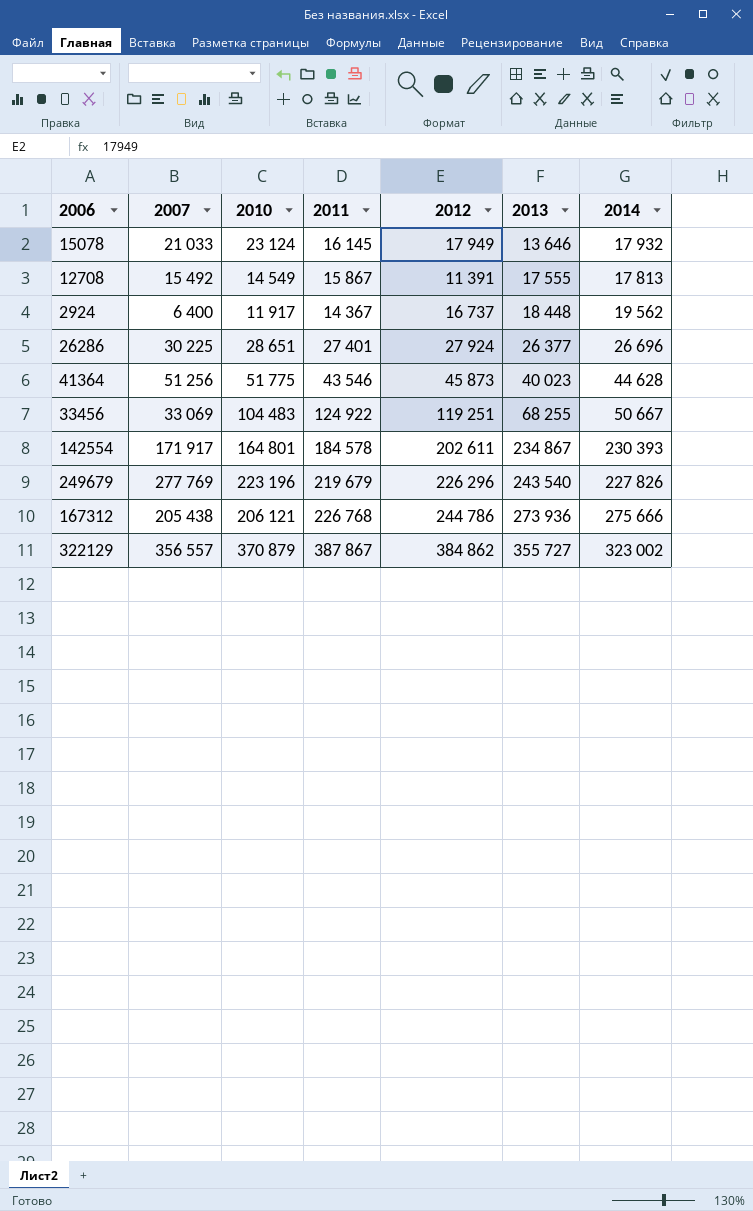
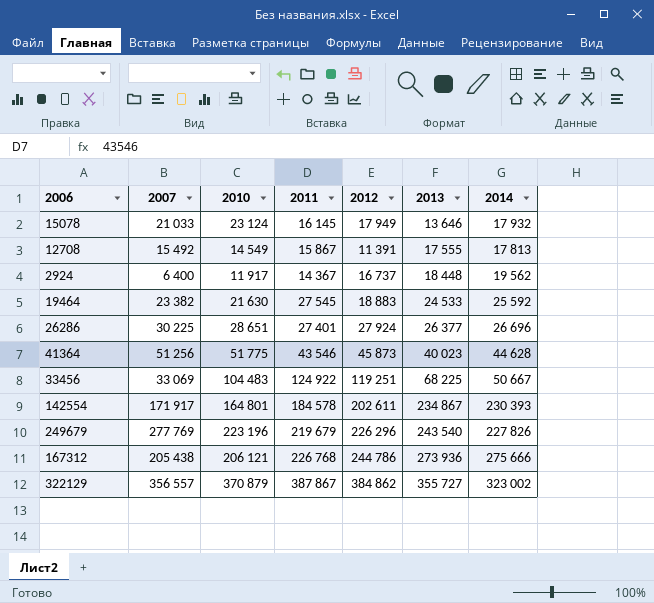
row 19464: none -> 23 382 | 21 630 | 27 545 | 18 883 | 24 533 | 25 592
33456 | 2013: 68 255 -> 68 225

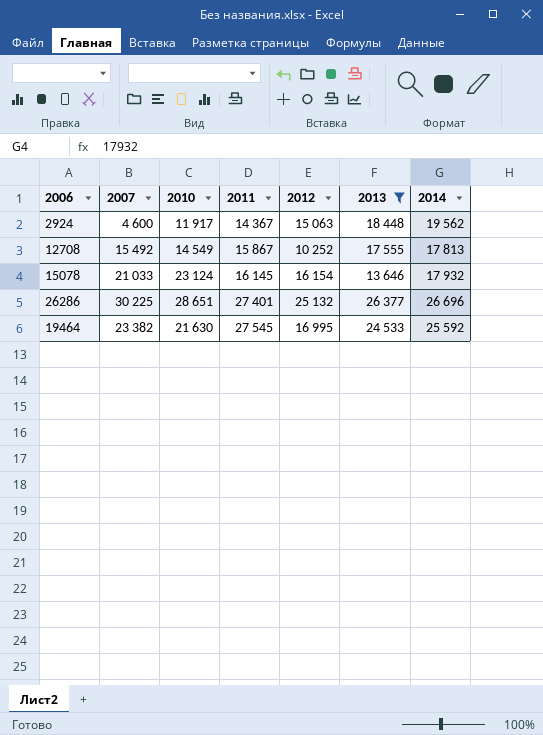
filter: none -> 2013 <= 26 377
row order: 2013 ascending -> 2011 ascending
2924 | 2007: 6 400 -> 4 600
2924 | 2012: 16 737 -> 15 063
12708 | 2012: 11 391 -> 10 252
15078 | 2012: 17 949 -> 16 154
26286 | 2012: 27 924 -> 25 132
19464 | 2012: 18 883 -> 16 995

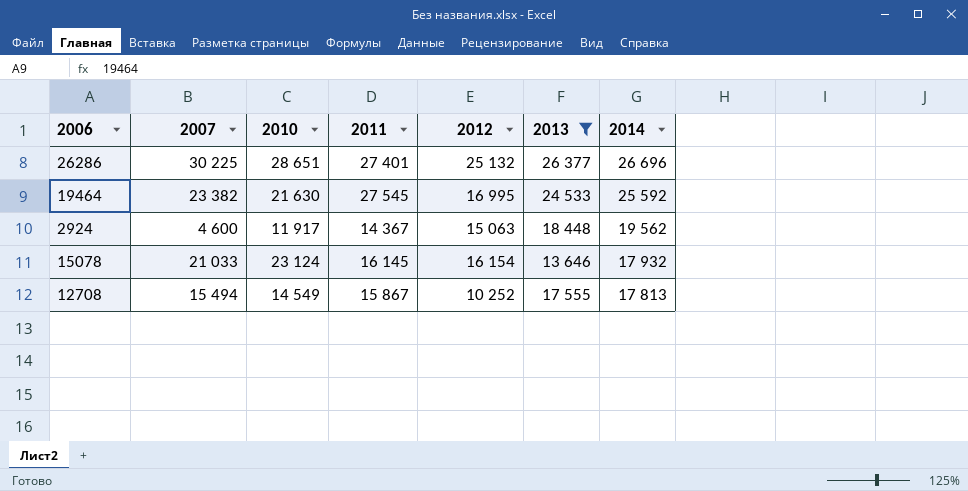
row order: 2011 ascending -> 2014 descending
12708 | 2007: 15 492 -> 15 494

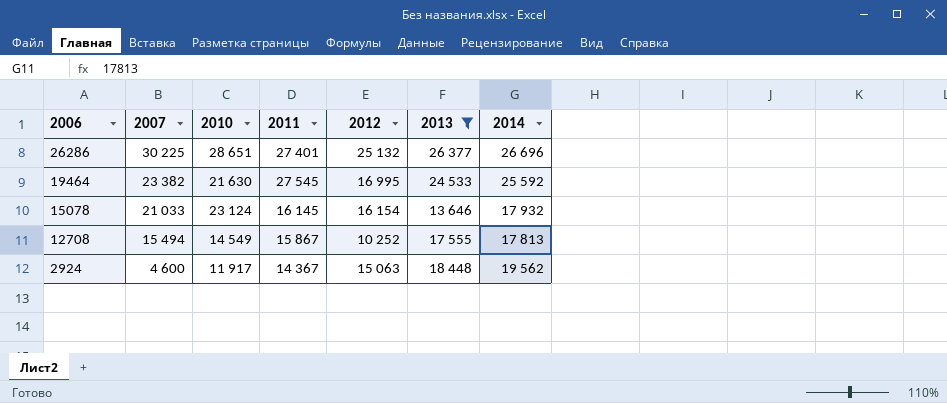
row order: 2014 descending -> 2006 descending

